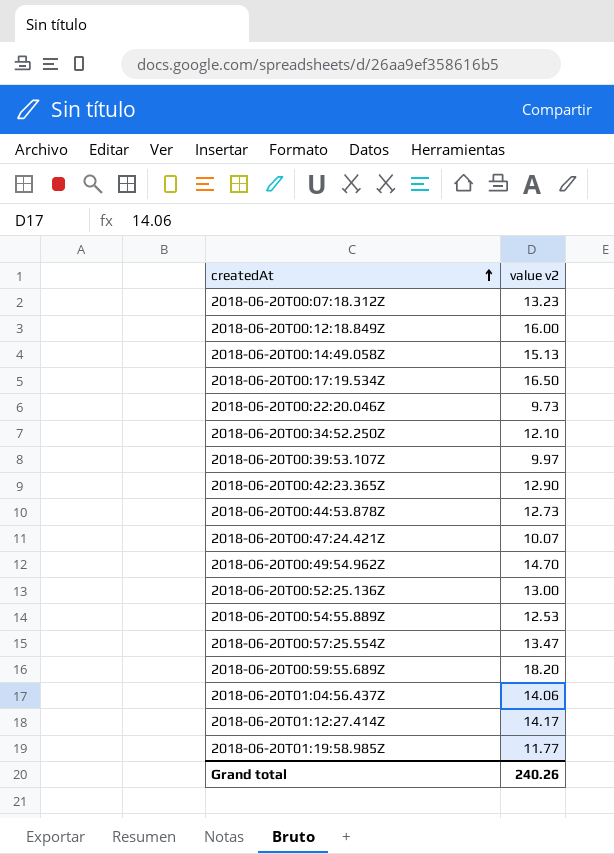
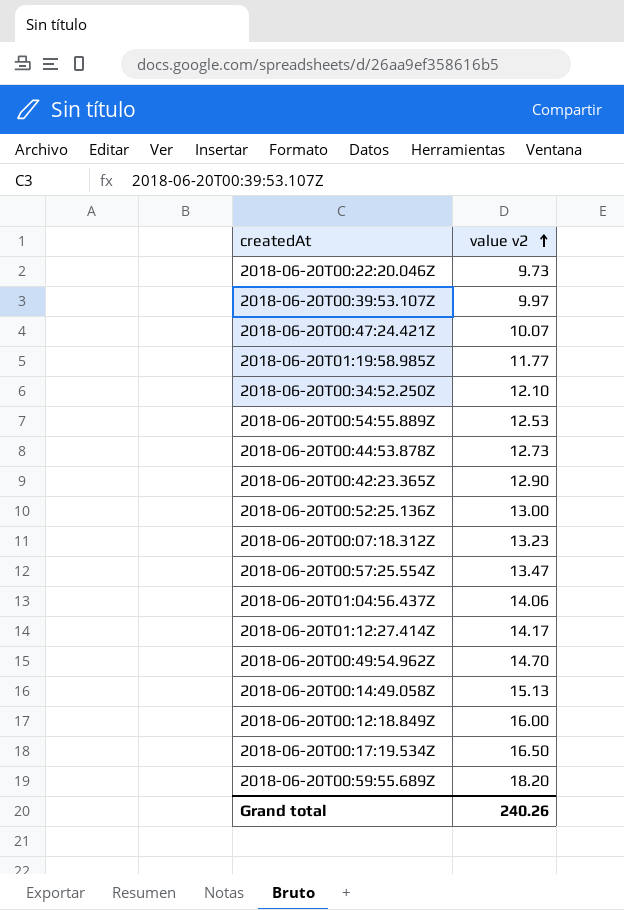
row order: createdAt ascending -> value v2 ascending

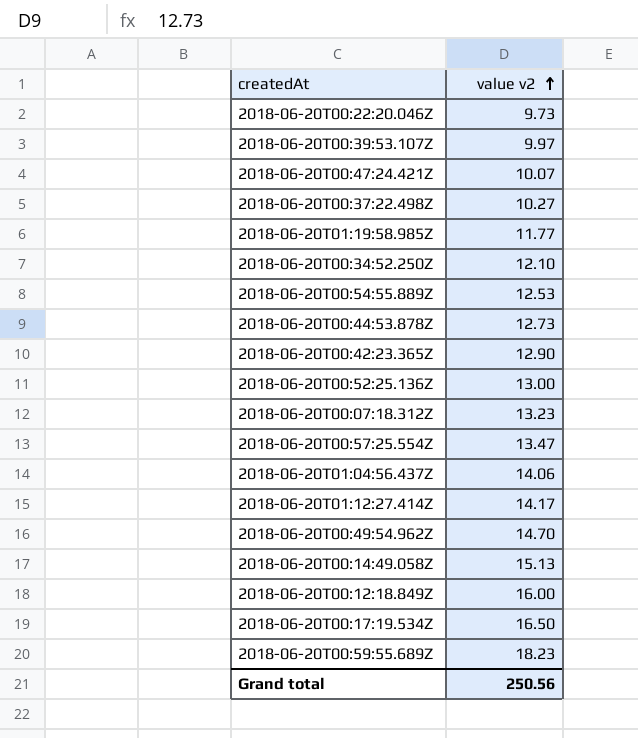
row 2018-06-20T00:37:22.498Z: none -> 10.27
2018-06-20T00:59:55.689Z | value v2: 18.20 -> 18.23
Grand total | value v2: 240.26 -> 250.56

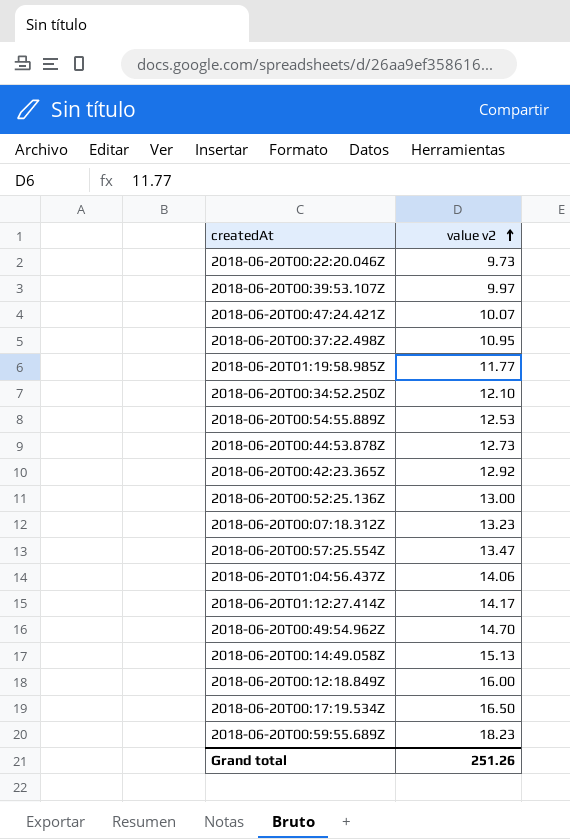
2018-06-20T00:37:22.498Z | value v2: 10.27 -> 10.95
2018-06-20T00:42:23.365Z | value v2: 12.90 -> 12.92
Grand total | value v2: 250.56 -> 251.26

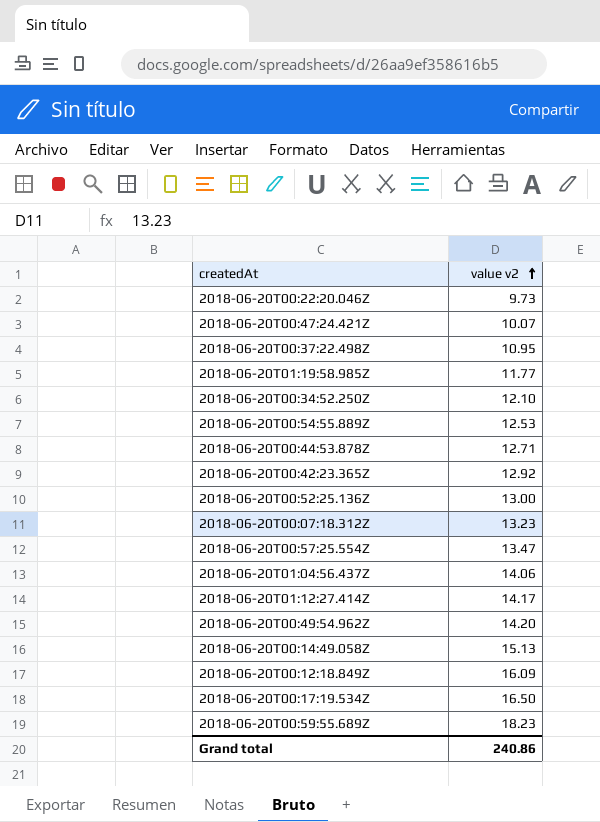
row 2018-06-20T00:39:53.107Z: 9.97 -> none
2018-06-20T00:44:53.878Z | value v2: 12.73 -> 12.71
2018-06-20T00:49:54.962Z | value v2: 14.70 -> 14.20
2018-06-20T00:12:18.849Z | value v2: 16.00 -> 16.09
Grand total | value v2: 251.26 -> 240.86

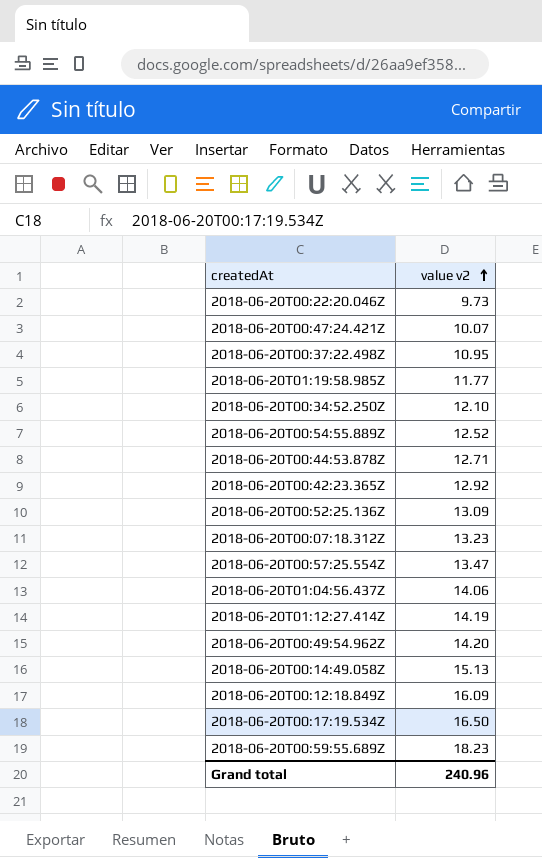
2018-06-20T00:54:55.889Z | value v2: 12.53 -> 12.52
2018-06-20T00:52:25.136Z | value v2: 13.00 -> 13.09
2018-06-20T01:12:27.414Z | value v2: 14.17 -> 14.19
Grand total | value v2: 240.86 -> 240.96

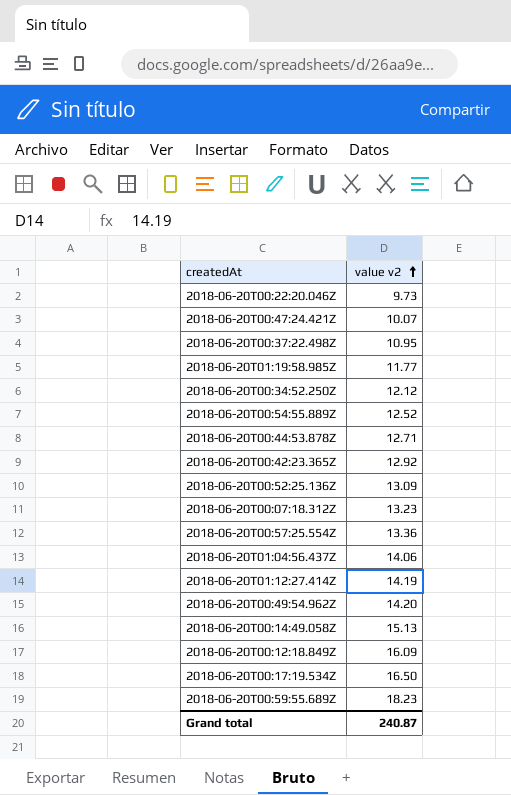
2018-06-20T00:34:52.250Z | value v2: 12.10 -> 12.12
2018-06-20T00:57:25.554Z | value v2: 13.47 -> 13.36
Grand total | value v2: 240.96 -> 240.87

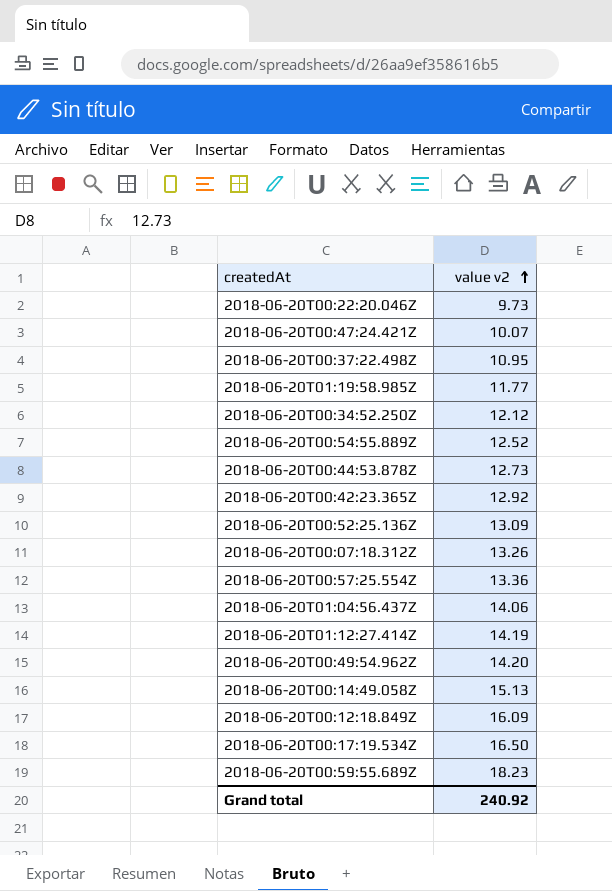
2018-06-20T00:44:53.878Z | value v2: 12.71 -> 12.73
2018-06-20T00:07:18.312Z | value v2: 13.23 -> 13.26
Grand total | value v2: 240.87 -> 240.92

